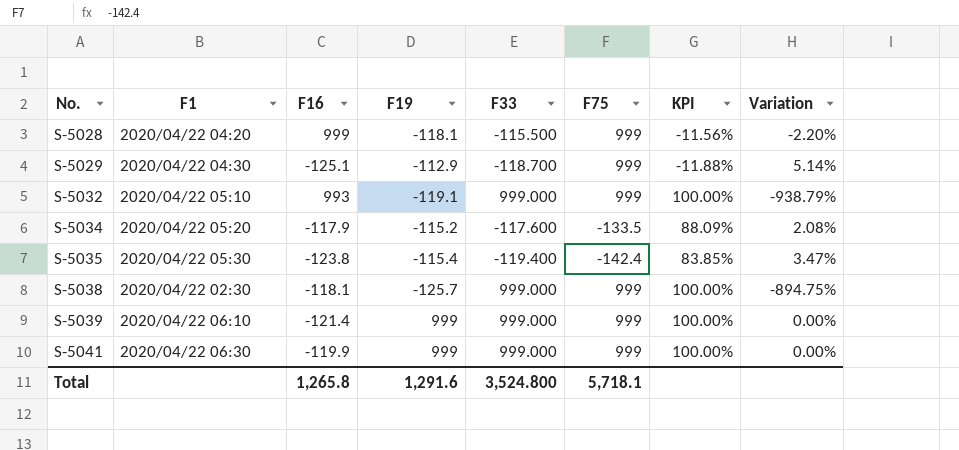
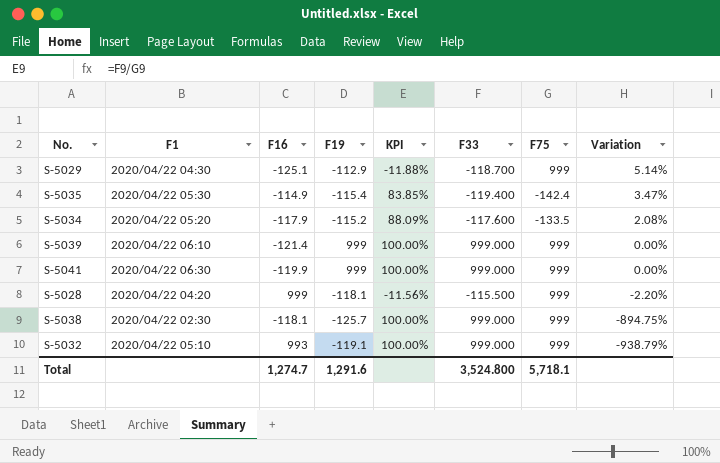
row order: No. ascending -> Variation descending
column KPI | position: 7 -> 5
S-5035 | F16: -123.8 -> -114.9
Total | F16: 1,265.8 -> 1,274.7

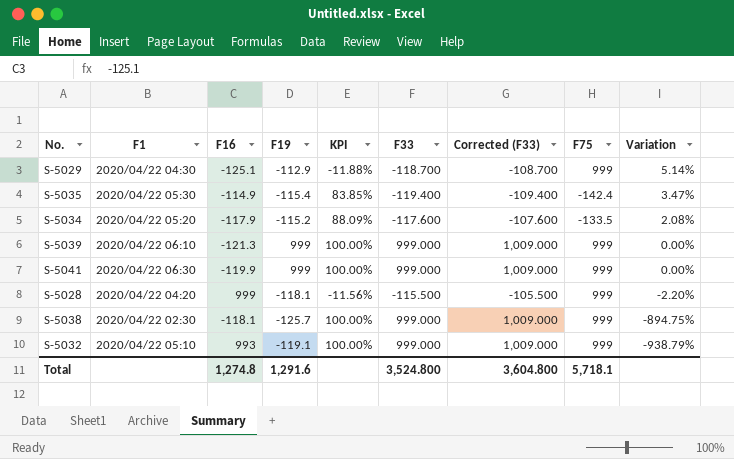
column Corrected (F33) | formula: none -> [F33] + 10
S-5039 | F16: -121.4 -> -121.3
Total | F16: 1,274.7 -> 1,274.8

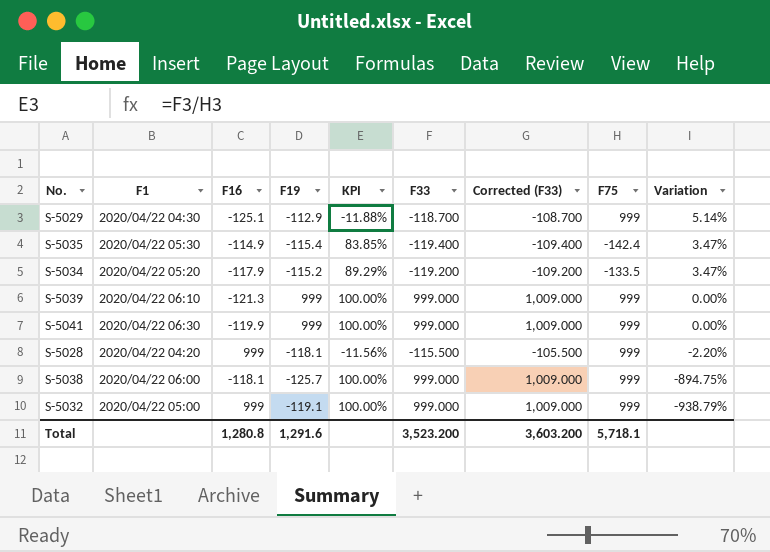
S-5034 | KPI: 88.09% -> 89.29%
S-5034 | F33: -117.600 -> -119.200
S-5034 | Corrected (F33): -107.600 -> -109.200
S-5034 | Variation: 2.08% -> 3.47%
S-5038 | F1: 2020/04/22 02:30 -> 2020/04/22 06:00
S-5032 | F1: 2020/04/22 05:10 -> 2020/04/22 05:00
S-5032 | F16: 993 -> 999
Total | F16: 1,274.8 -> 1,280.8
Total | F33: 3,524.800 -> 3,523.200
Total | Corrected (F33): 3,604.800 -> 3,603.200

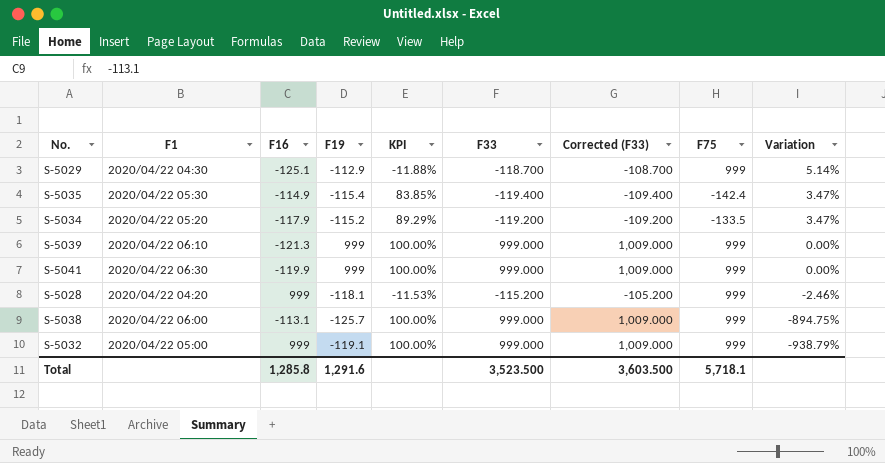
S-5028 | KPI: -11.56% -> -11.53%
S-5028 | F33: -115.500 -> -115.200
S-5028 | Corrected (F33): -105.500 -> -105.200
S-5028 | Variation: -2.20% -> -2.46%
S-5038 | F16: -118.1 -> -113.1
Total | F16: 1,280.8 -> 1,285.8
Total | F33: 3,523.200 -> 3,523.500
Total | Corrected (F33): 3,603.200 -> 3,603.500

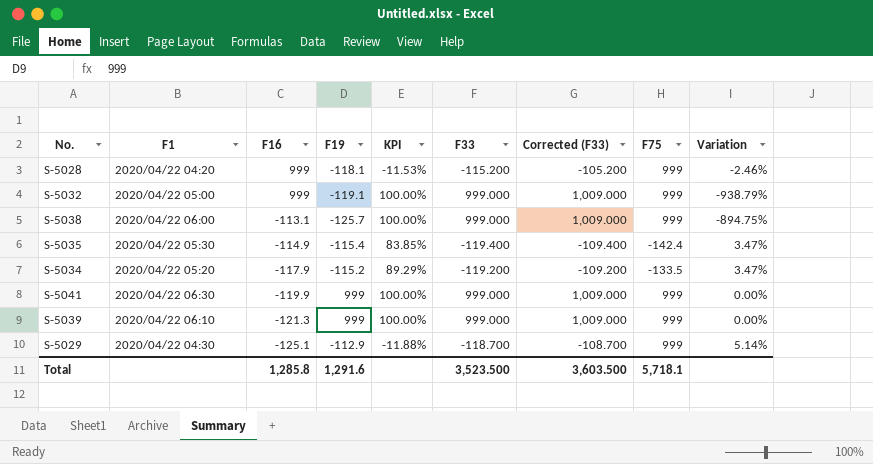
row order: Variation descending -> F16 descending

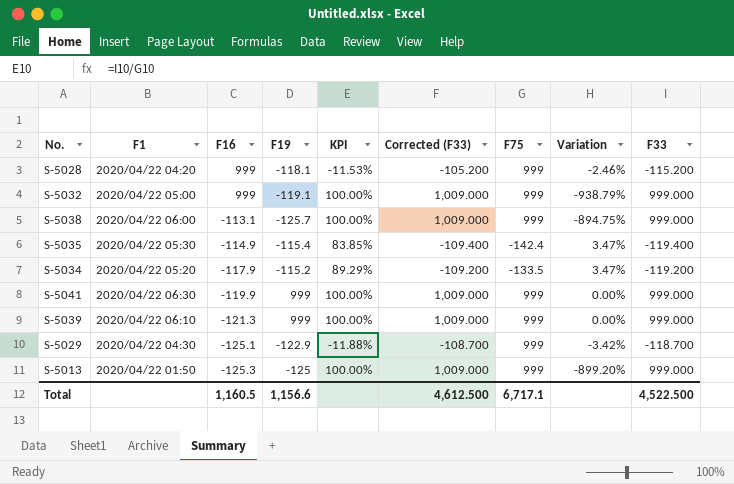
column F33 | position: 6 -> 9
S-5029 | F19: -112.9 -> -122.9
S-5029 | Variation: 5.14% -> -3.42%
row S-5013: none -> 2020/04/22 01:50 | -125.3 | -125 | 100.00% | 1,009.000 | 999 | -899.20% | 999.000
Total | F16: 1,285.8 -> 1,160.5
Total | F19: 1,291.6 -> 1,156.6
Total | Corrected (F33): 3,603.500 -> 4,612.500
Total | F75: 5,718.1 -> 6,717.1
Total | F33: 3,523.500 -> 4,522.500

